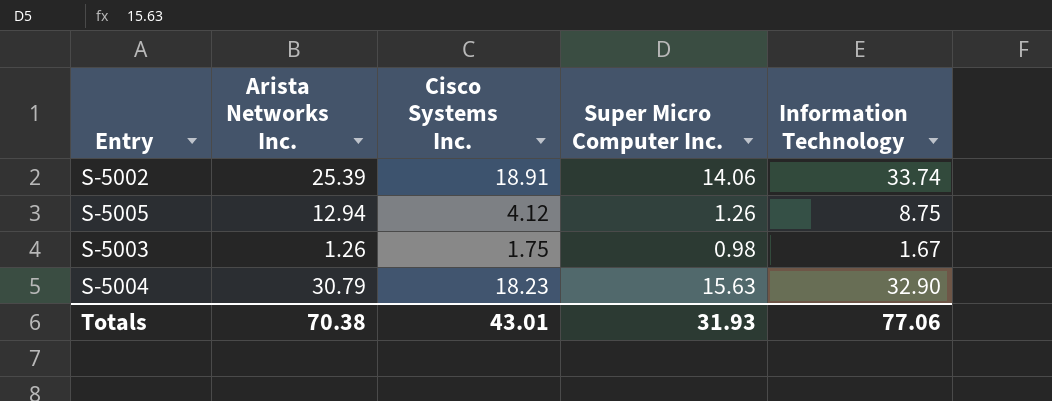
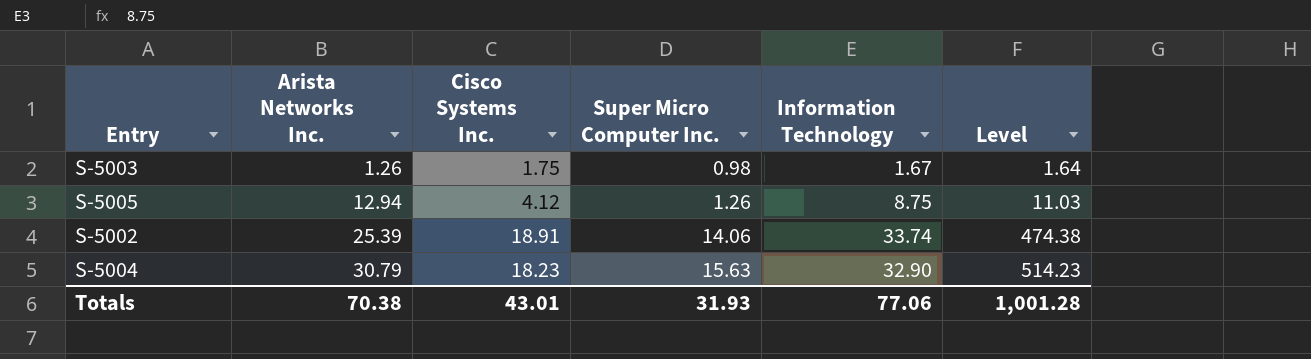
row order: none -> Arista Networks Inc. ascending
column Level | formula: none -> [Super Micro Computer Inc.] * [Information Technology]

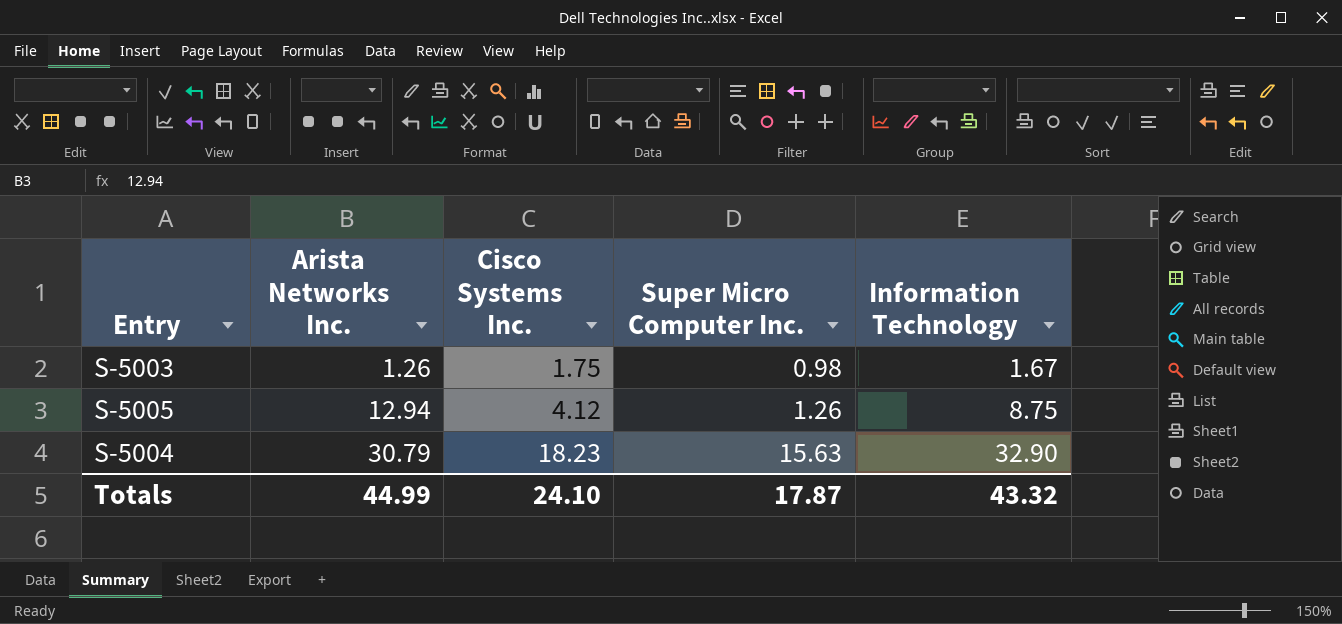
column Level | formula: [Super Micro Computer Inc.] * [Information Technology] -> none
row S-5002: 25.39 | 18.91 | 14.06 | 33.74 | 474.38 -> none
Totals | Arista Networks Inc.: 70.38 -> 44.99
Totals | Cisco Systems Inc.: 43.01 -> 24.10
Totals | Super Micro Computer Inc.: 31.93 -> 17.87
Totals | Information Technology: 77.06 -> 43.32

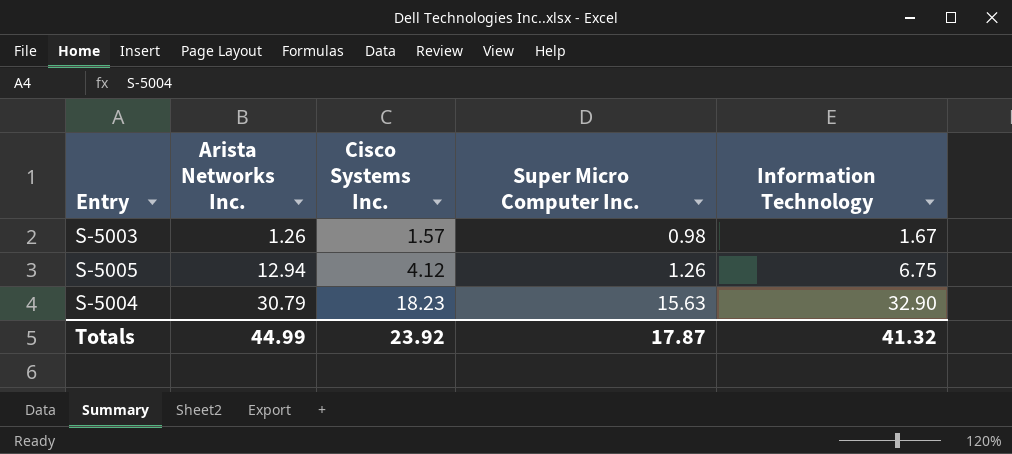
S-5003 | Cisco Systems Inc.: 1.75 -> 1.57
S-5005 | Information Technology: 8.75 -> 6.75
Totals | Cisco Systems Inc.: 24.10 -> 23.92
Totals | Information Technology: 43.32 -> 41.32

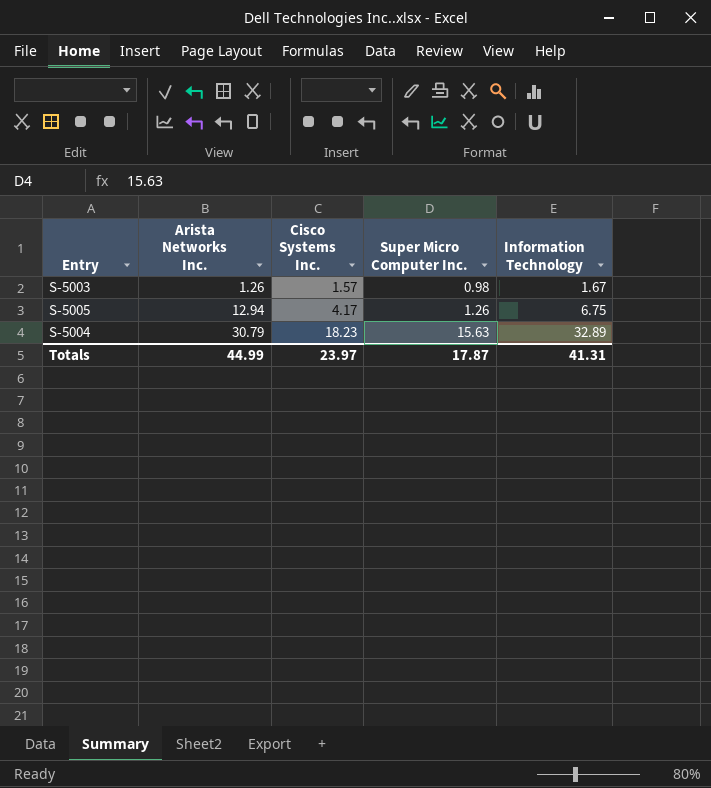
S-5005 | Cisco Systems Inc.: 4.12 -> 4.17
S-5004 | Information Technology: 32.90 -> 32.89
Totals | Cisco Systems Inc.: 23.92 -> 23.97
Totals | Information Technology: 41.32 -> 41.31

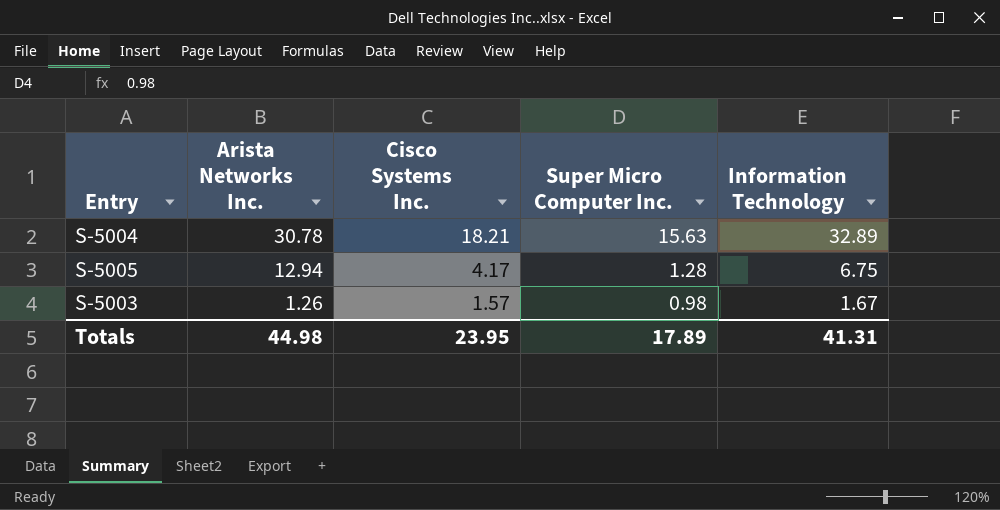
row order: Arista Networks Inc. ascending -> Arista Networks Inc. descending
S-5004 | Arista Networks Inc.: 30.79 -> 30.78
S-5004 | Cisco Systems Inc.: 18.23 -> 18.21
S-5005 | Super Micro Computer Inc.: 1.26 -> 1.28
Totals | Arista Networks Inc.: 44.99 -> 44.98
Totals | Cisco Systems Inc.: 23.97 -> 23.95
Totals | Super Micro Computer Inc.: 17.87 -> 17.89

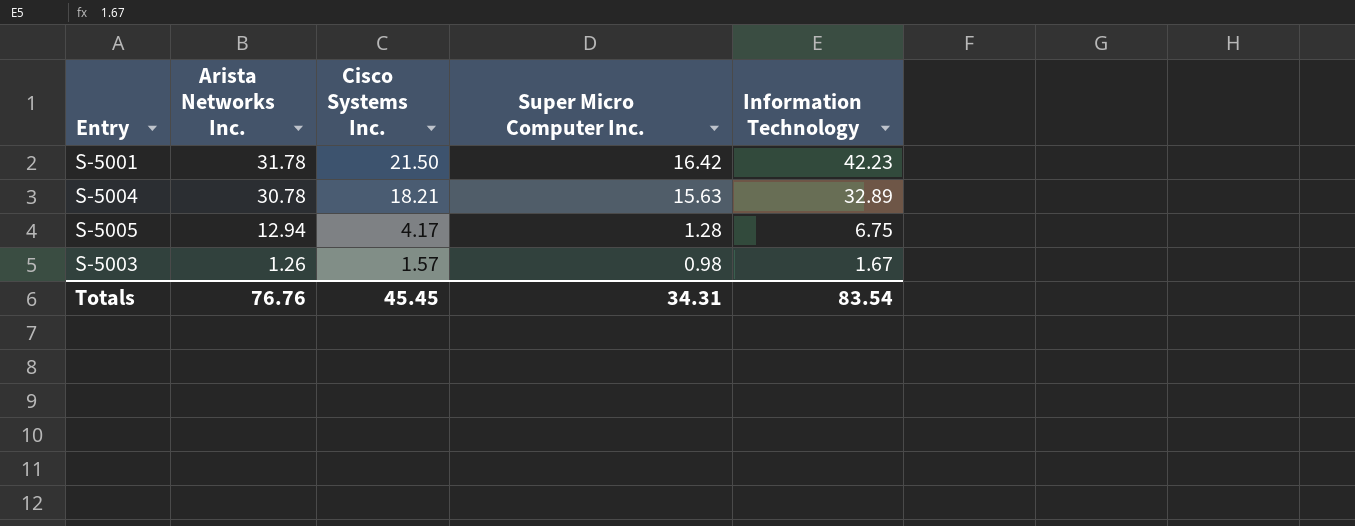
row S-5001: none -> 31.78 | 21.50 | 16.42 | 42.23
Totals | Arista Networks Inc.: 44.98 -> 76.76
Totals | Cisco Systems Inc.: 23.95 -> 45.45
Totals | Super Micro Computer Inc.: 17.89 -> 34.31
Totals | Information Technology: 41.31 -> 83.54

